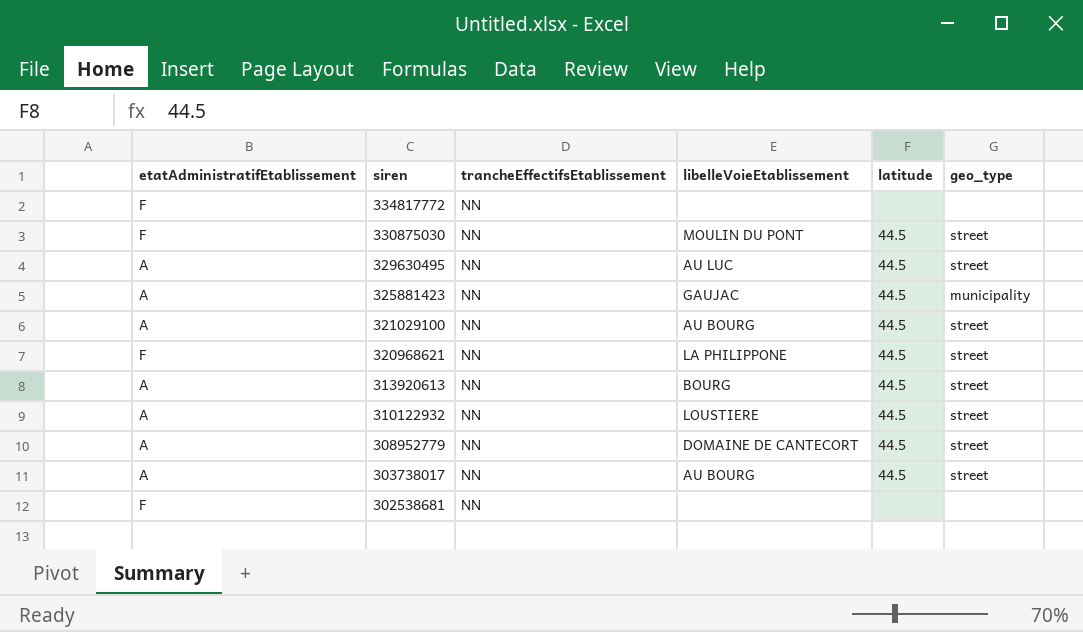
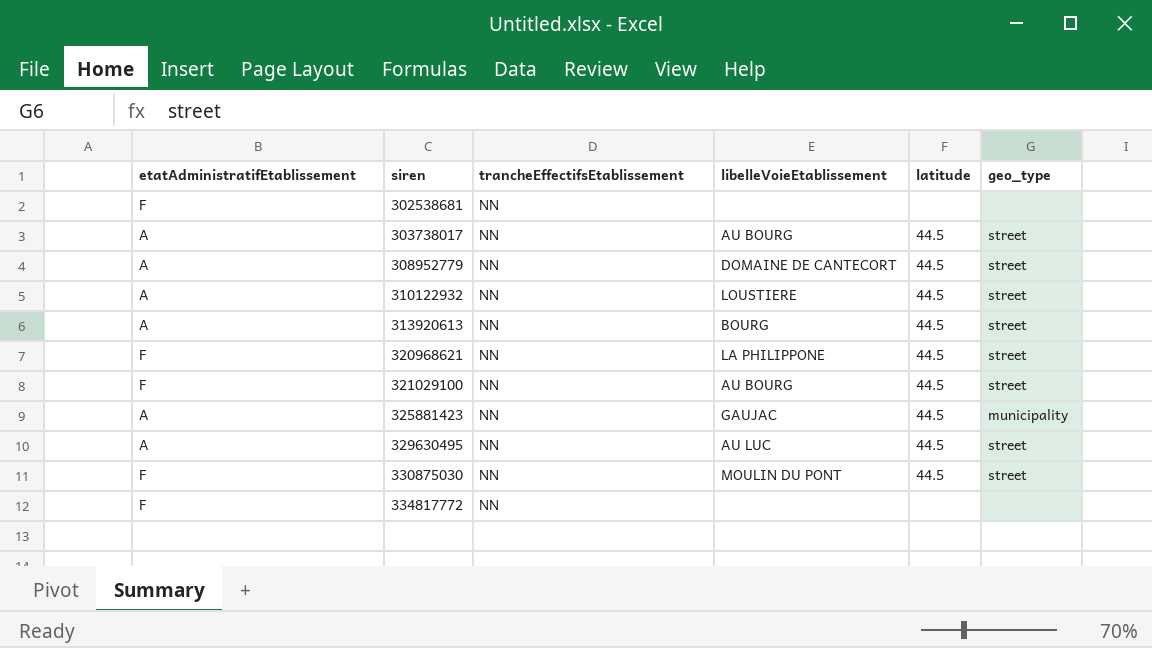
row order: siren descending -> siren ascending
321029100 | etatAdministratifEtablissement: A -> F

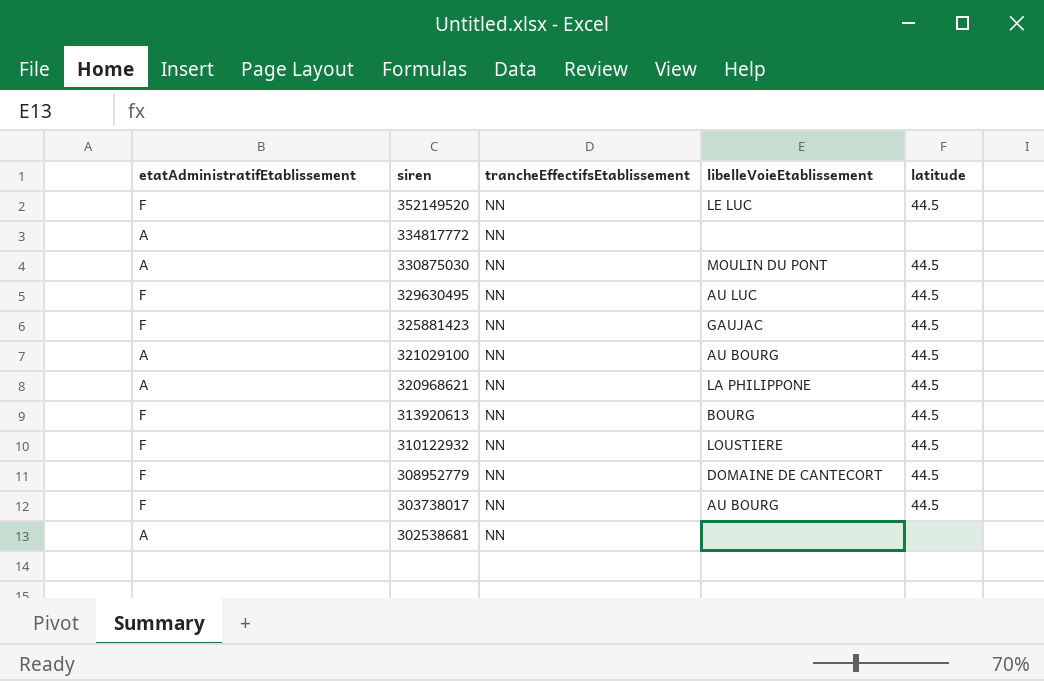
row order: siren ascending -> siren descending
column geo_type | position: 6 -> none
row 352149520: none -> F | NN | LE LUC | 44.5
334817772 | etatAdministratifEtablissement: F -> A
330875030 | etatAdministratifEtablissement: F -> A
329630495 | etatAdministratifEtablissement: A -> F
325881423 | etatAdministratifEtablissement: A -> F
321029100 | etatAdministratifEtablissement: F -> A
320968621 | etatAdministratifEtablissement: F -> A
313920613 | etatAdministratifEtablissement: A -> F
310122932 | etatAdministratifEtablissement: A -> F
308952779 | etatAdministratifEtablissement: A -> F
303738017 | etatAdministratifEtablissement: A -> F
302538681 | etatAdministratifEtablissement: F -> A

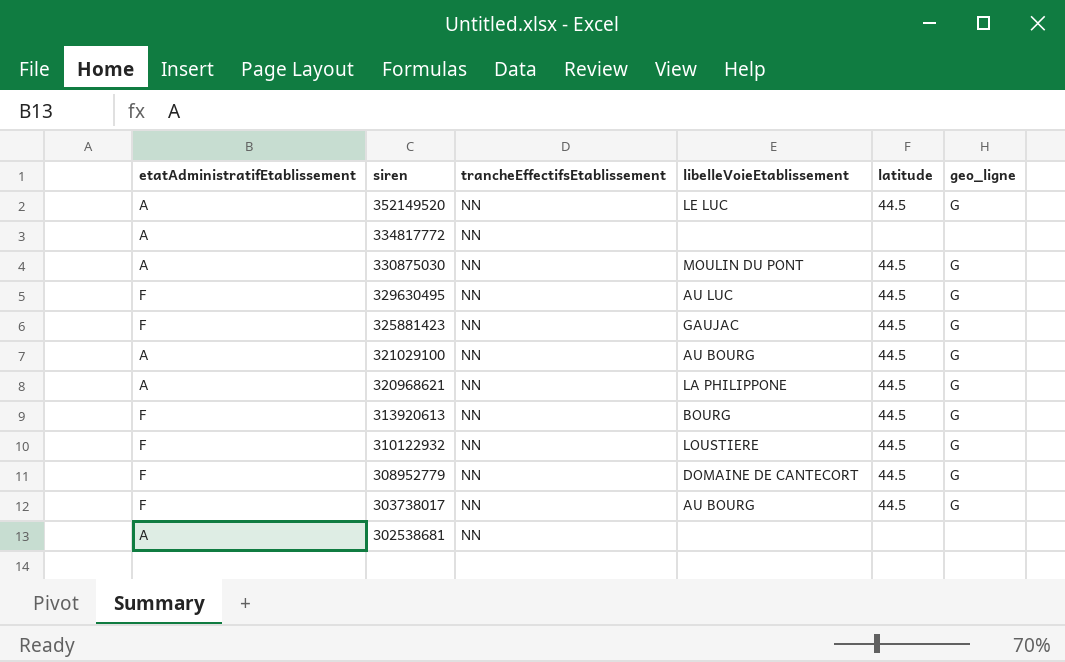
column geo_ligne | position: none -> 6
352149520 | etatAdministratifEtablissement: F -> A

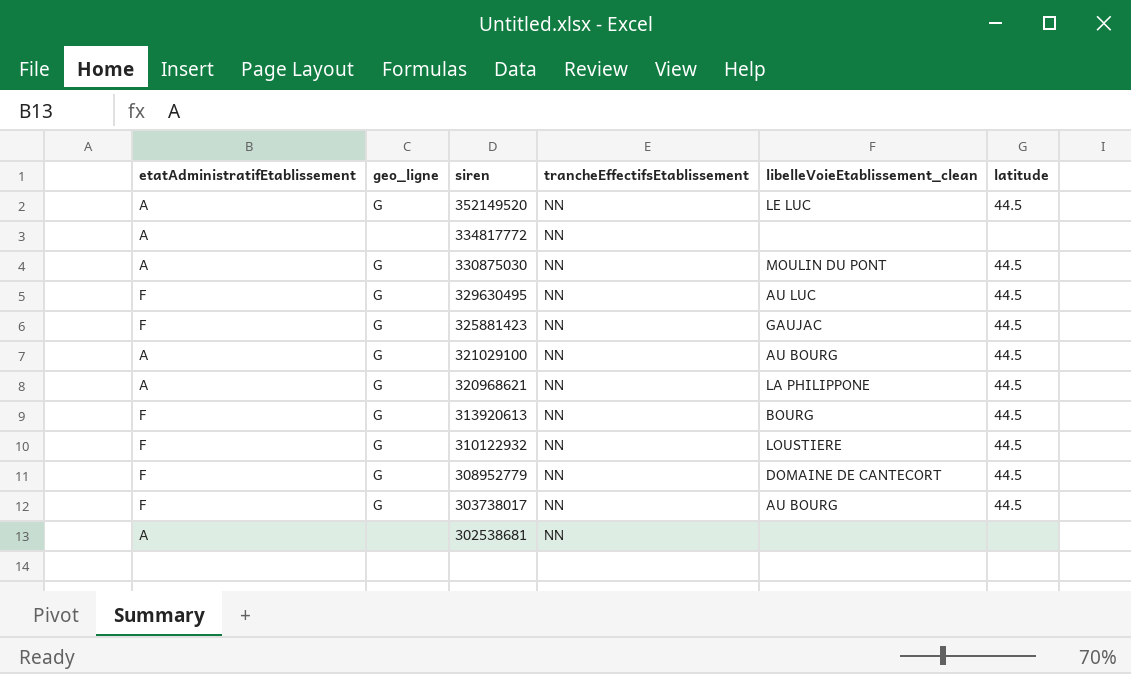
column geo_ligne | position: 6 -> 2
column name: libelleVoieEtablissement -> libelleVoieEtablissement_clean

